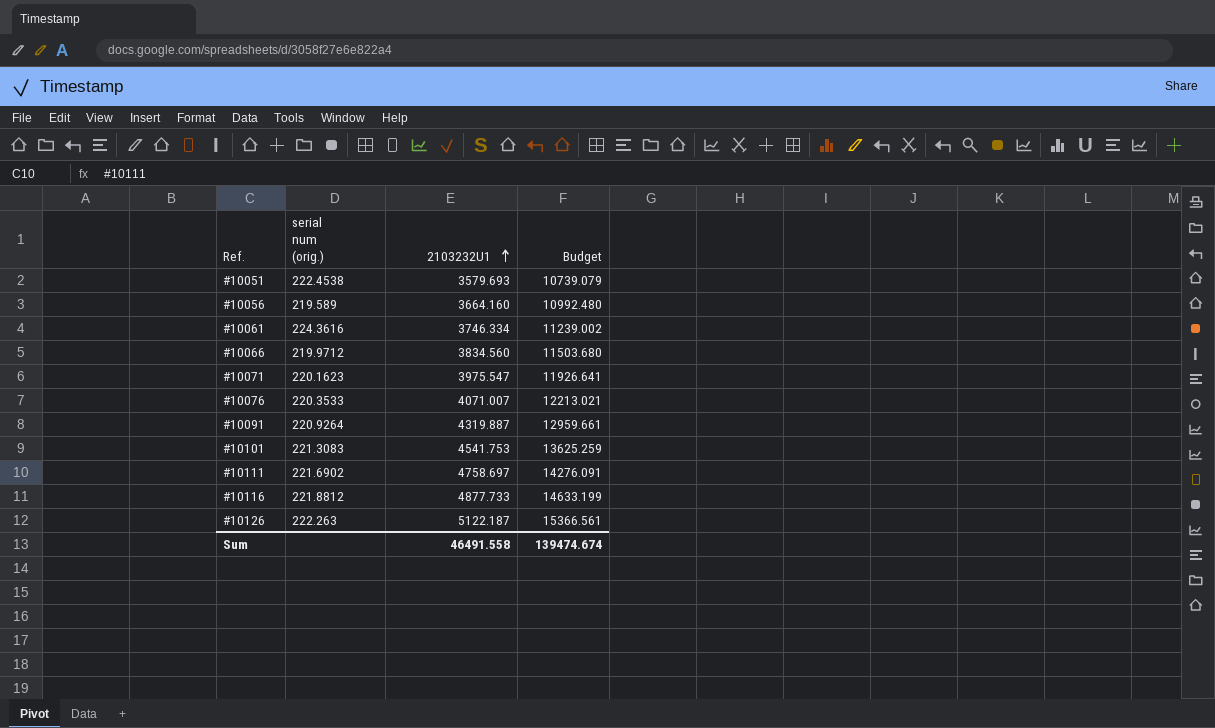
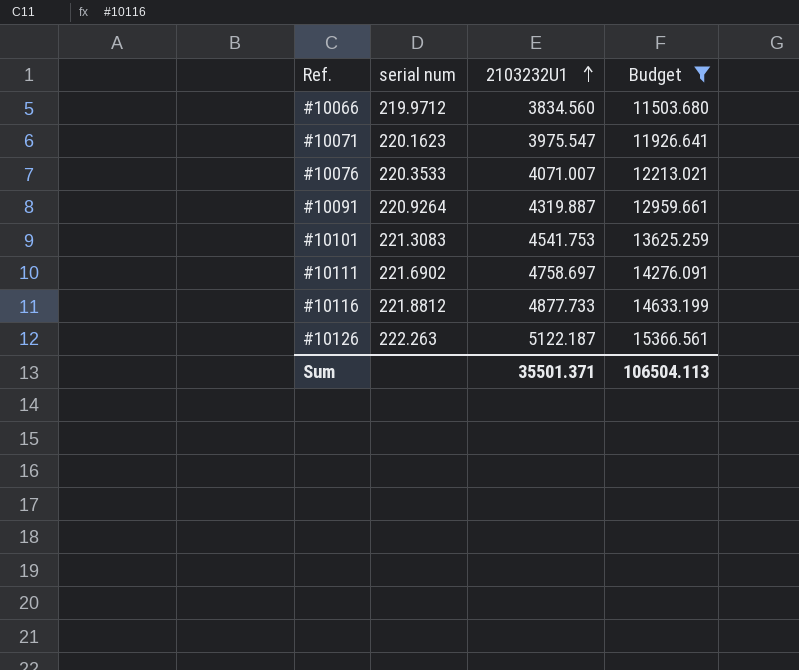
filter: none -> Budget >= 11503.680
column name: serial num (orig.) -> serial num
Sum | 2103232U1: 46491.558 -> 35501.371
Sum | Budget: 139474.674 -> 106504.113

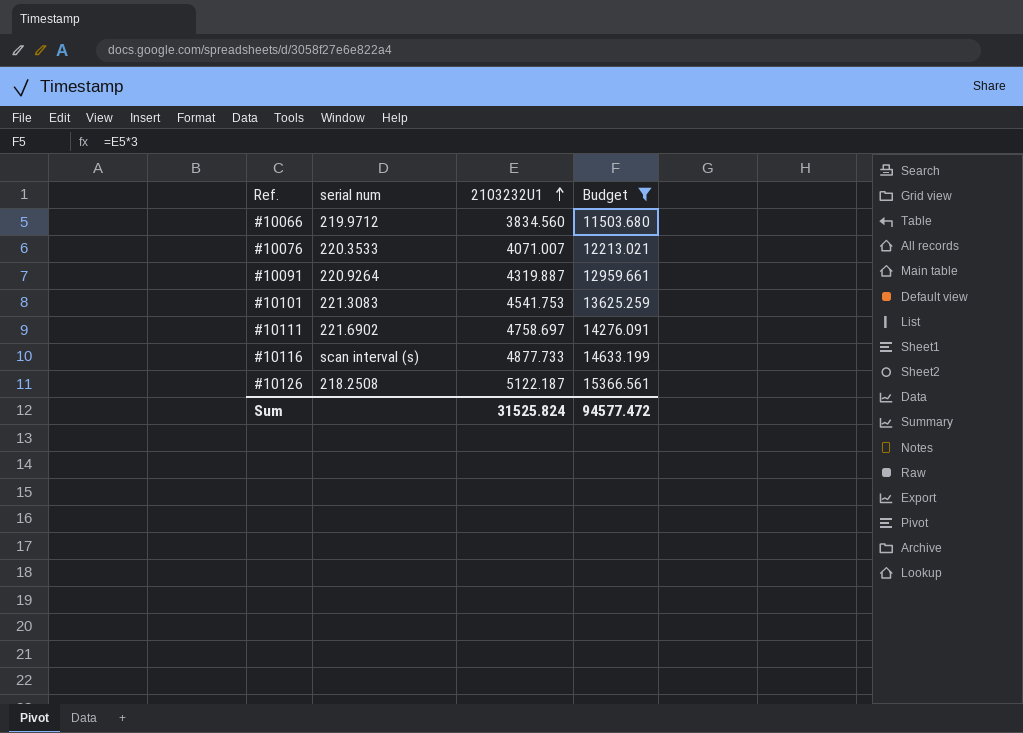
row #10071: 220.1623 | 3975.547 | 11926.641 -> none
#10116 | serial num: 221.8812 -> scan interval (s)
#10126 | serial num: 222.263 -> 218.2508
Sum | 2103232U1: 35501.371 -> 31525.824
Sum | Budget: 106504.113 -> 94577.472

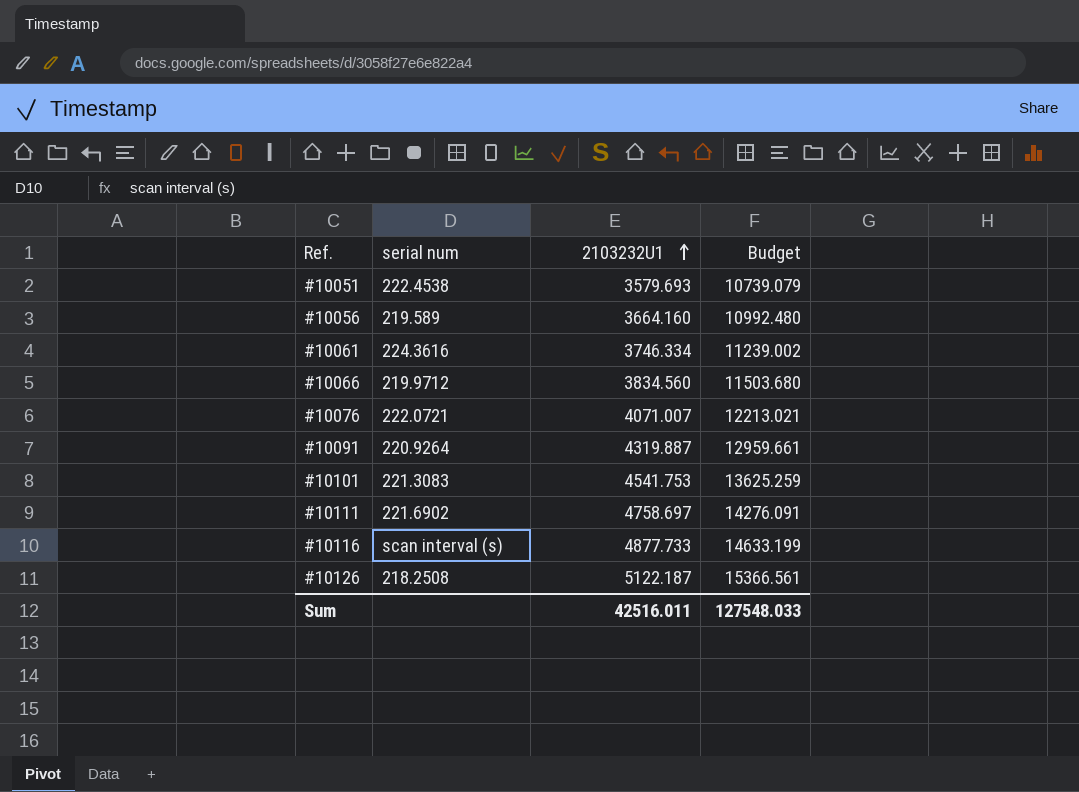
filter: Budget >= 11503.680 -> none
#10076 | serial num: 220.3533 -> 222.0721
Sum | 2103232U1: 31525.824 -> 42516.011
Sum | Budget: 94577.472 -> 127548.033

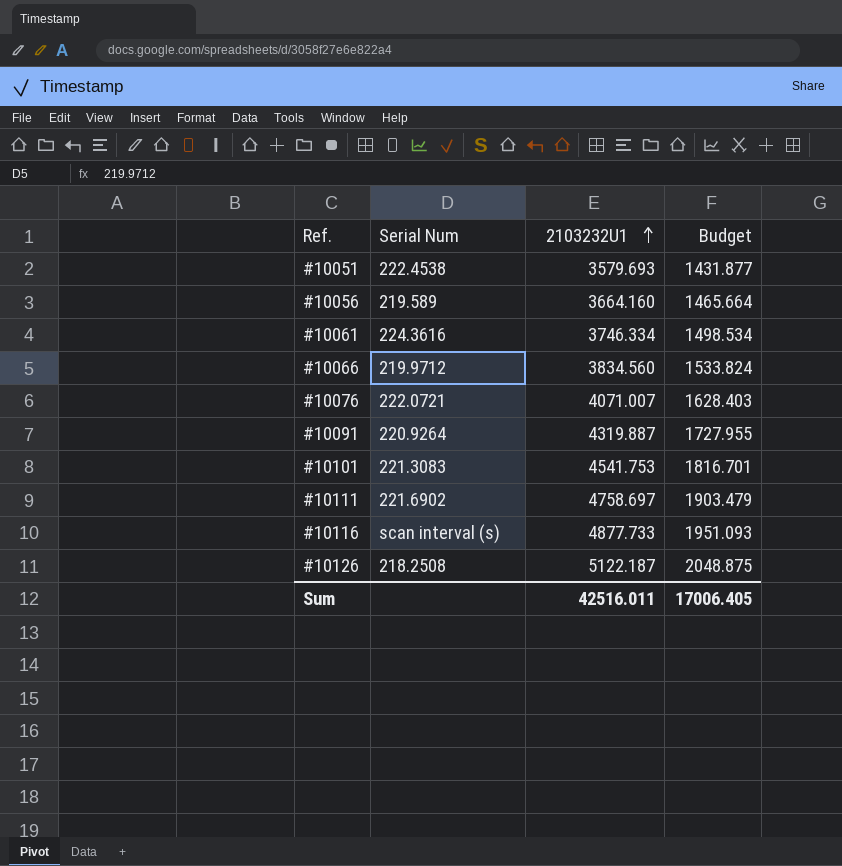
column name: serial num -> Serial Num
column Budget | formula: [2103232U1] * 3 -> [2103232U1] * 0.4
Sum | Budget: 127548.033 -> 17006.405

